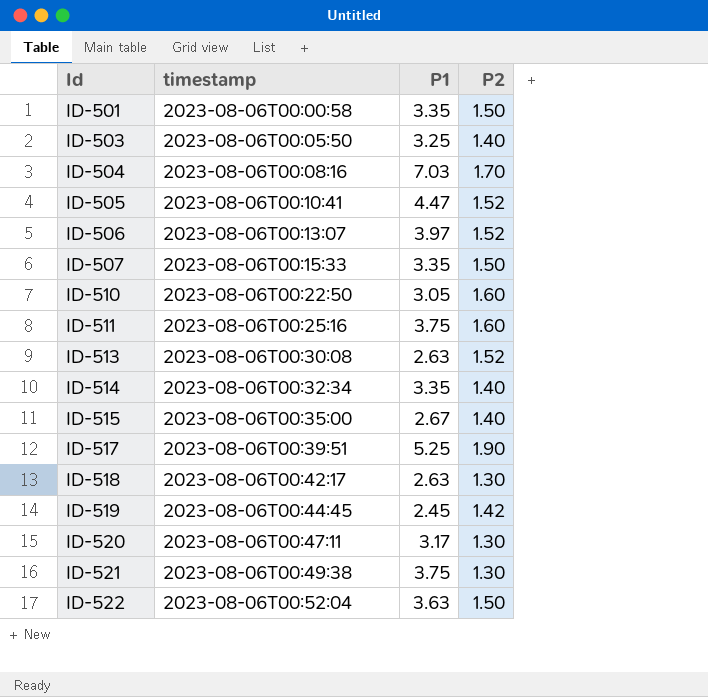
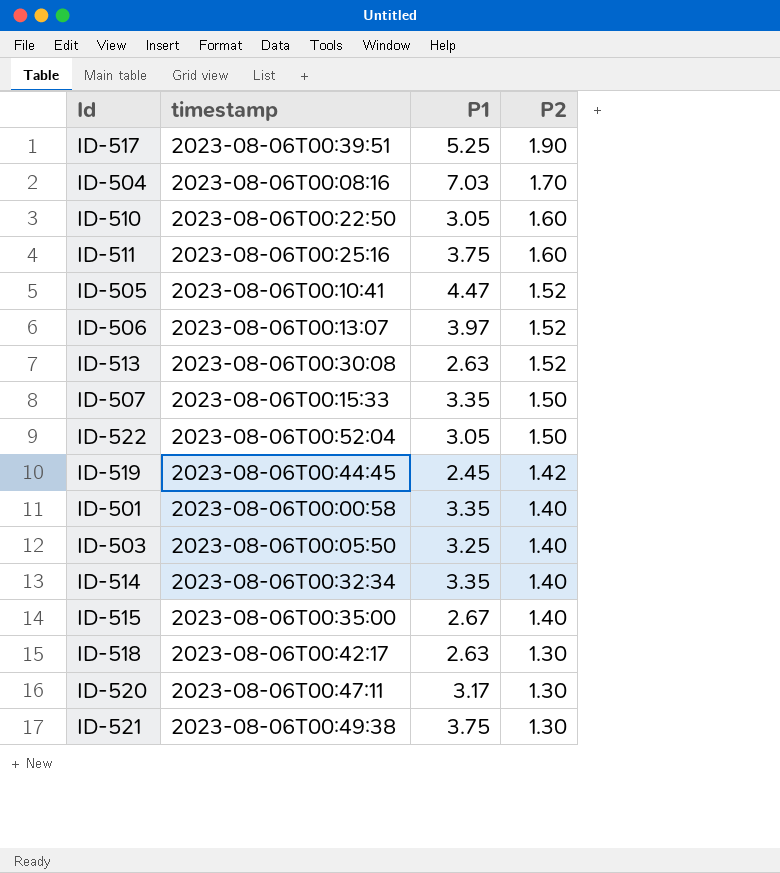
row order: Id ascending -> P2 descending
ID-522 | P1: 3.63 -> 3.05
ID-501 | P2: 1.50 -> 1.40

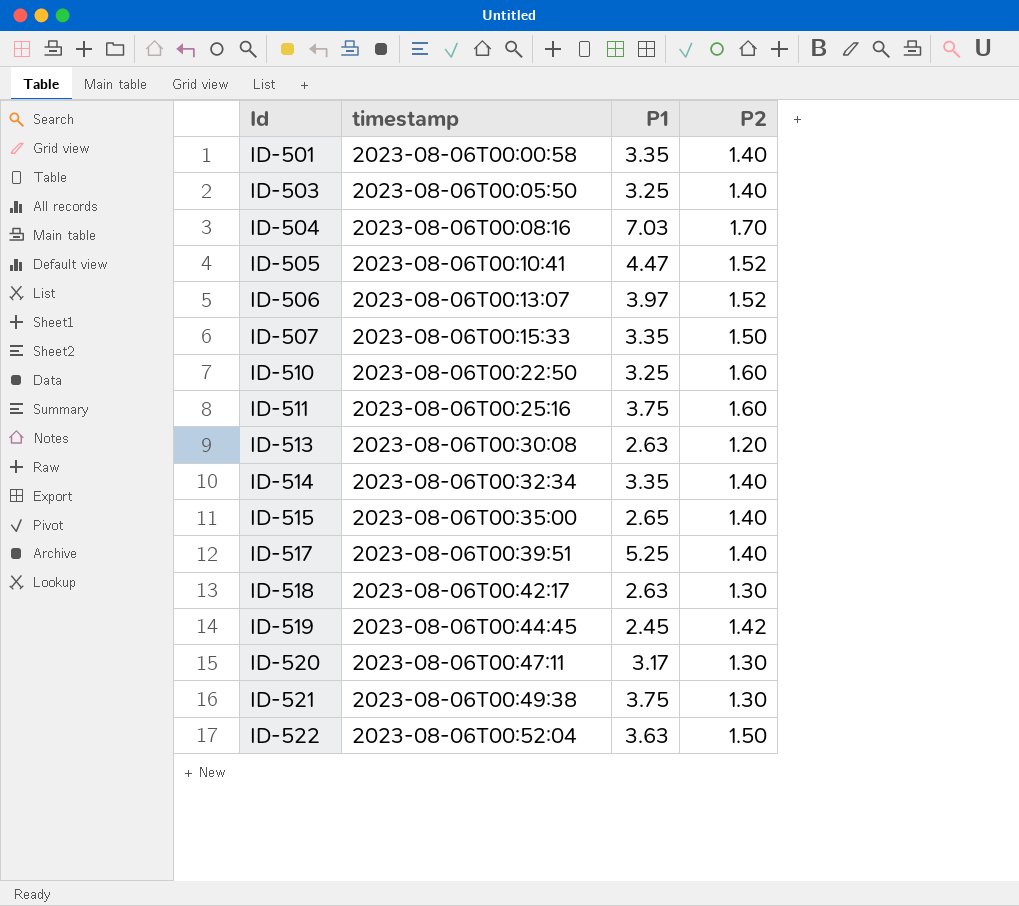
row order: P2 descending -> Id ascending
ID-510 | P1: 3.05 -> 3.25
ID-513 | P2: 1.52 -> 1.20
ID-515 | P1: 2.67 -> 2.65
ID-517 | P2: 1.90 -> 1.40
ID-522 | P1: 3.05 -> 3.63

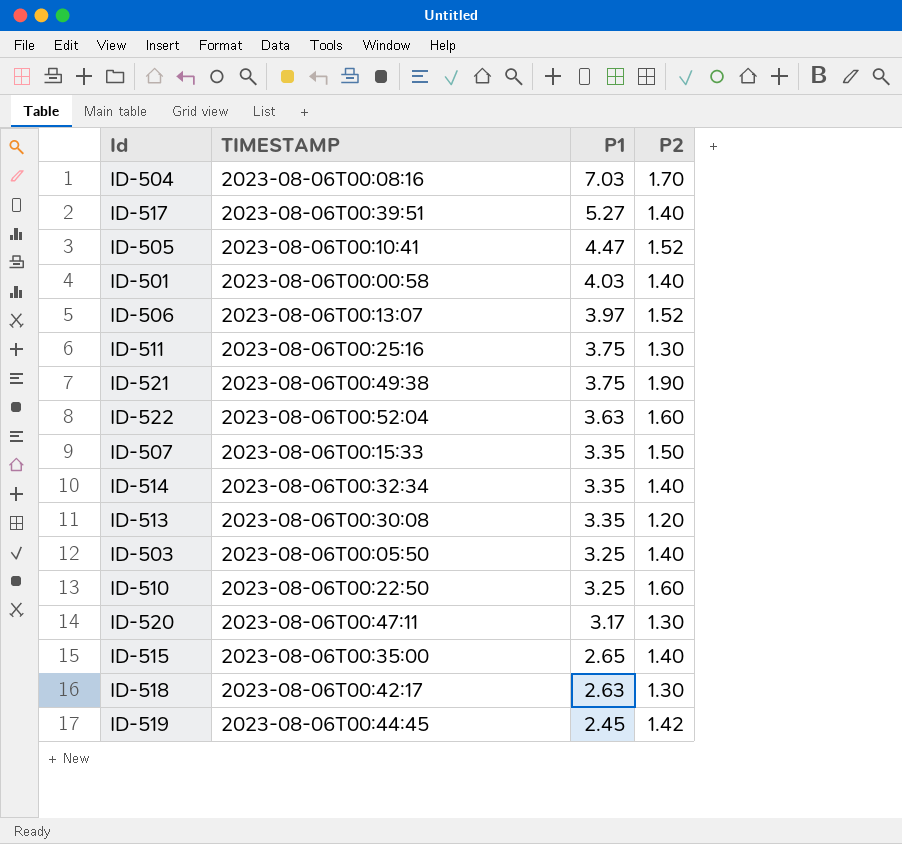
row order: Id ascending -> P1 descending
column name: timestamp -> TIMESTAMP
ID-517 | P1: 5.25 -> 5.27
ID-501 | P1: 3.35 -> 4.03
ID-511 | P2: 1.60 -> 1.30
ID-521 | P2: 1.30 -> 1.90
ID-522 | P2: 1.50 -> 1.60
ID-513 | P1: 2.63 -> 3.35

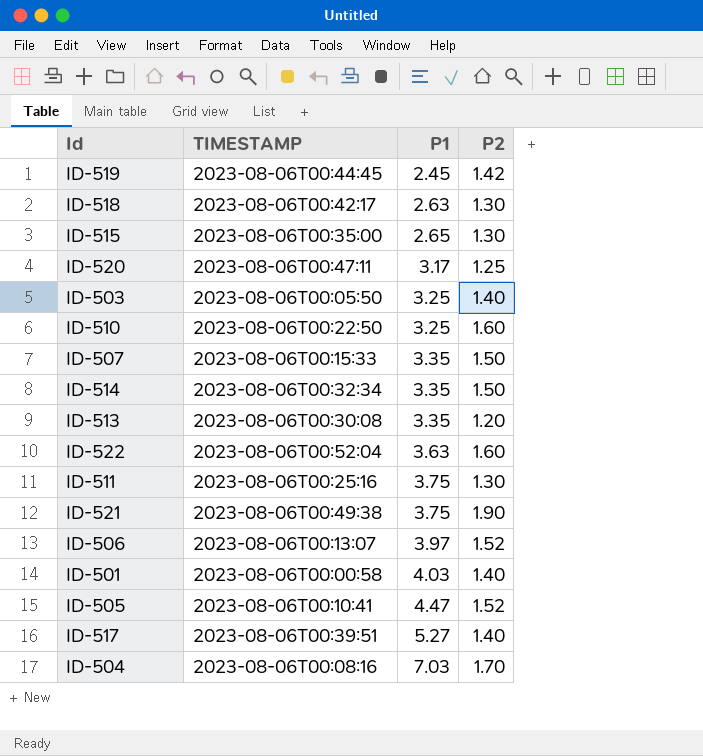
row order: P1 descending -> P1 ascending
ID-515 | P2: 1.40 -> 1.30
ID-520 | P2: 1.30 -> 1.25
ID-514 | P2: 1.40 -> 1.50

